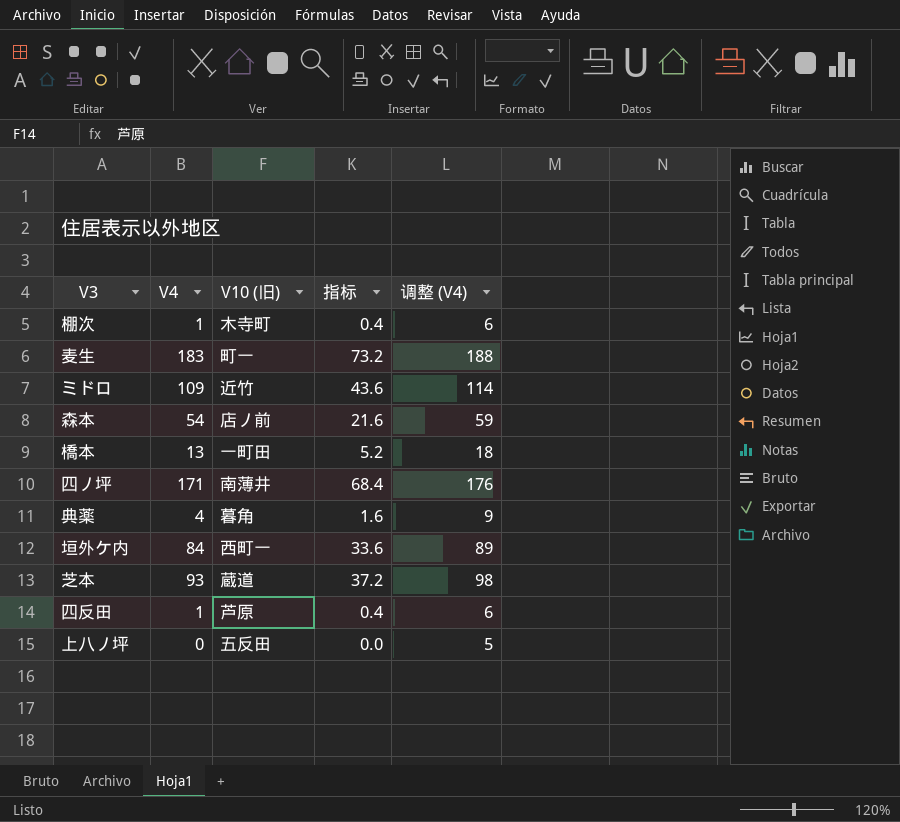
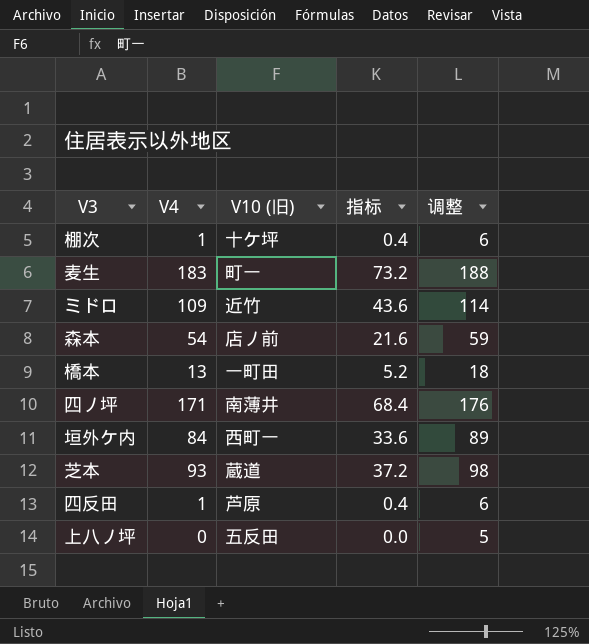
column name: 调整 (V4) -> 调整
row 典薬: 4 | 暮角 | 1.6 | 9 -> none
棚次 | V10 (旧): 木寺町 -> 十ケ坪

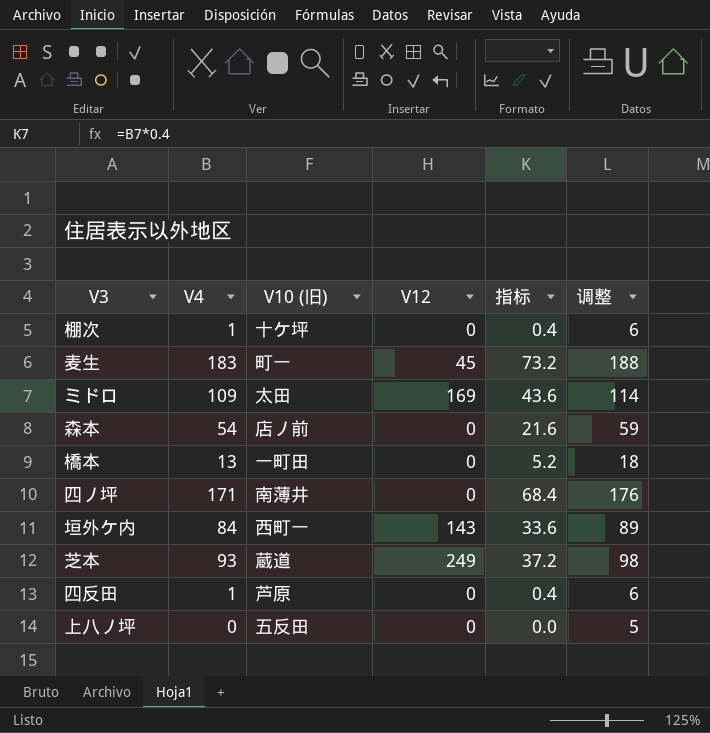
column V12 | position: none -> 4
ミドロ | V10 (旧): 近竹 -> 太田

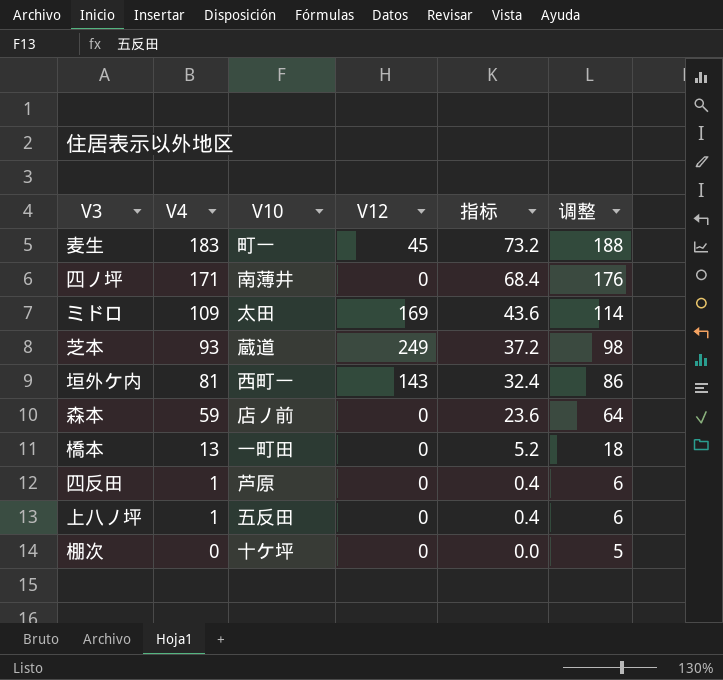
row order: none -> V4 descending
column name: V10 (旧) -> V10
垣外ケ内 | V4: 84 -> 81
垣外ケ内 | 指标: 33.6 -> 32.4
垣外ケ内 | 调整: 89 -> 86
森本 | V4: 54 -> 59
森本 | 指标: 21.6 -> 23.6
森本 | 调整: 59 -> 64
上八ノ坪 | V4: 0 -> 1
上八ノ坪 | 指标: 0.0 -> 0.4
上八ノ坪 | 调整: 5 -> 6
棚次 | V4: 1 -> 0
棚次 | 指标: 0.4 -> 0.0
棚次 | 调整: 6 -> 5

